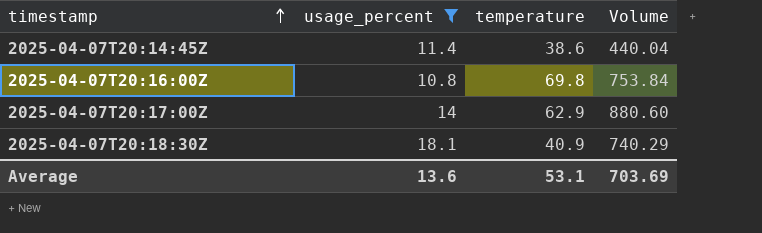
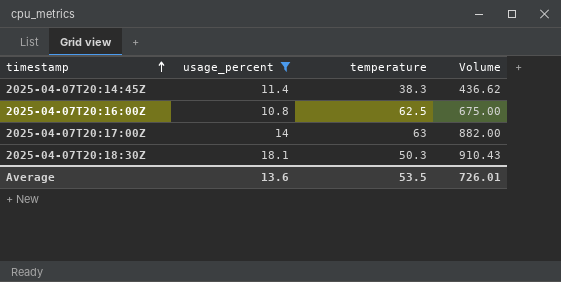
2025-04-07T20:14:45Z | temperature: 38.6 -> 38.3
2025-04-07T20:14:45Z | Volume: 440.04 -> 436.62
2025-04-07T20:16:00Z | temperature: 69.8 -> 62.5
2025-04-07T20:16:00Z | Volume: 753.84 -> 675.00
2025-04-07T20:17:00Z | temperature: 62.9 -> 63
2025-04-07T20:17:00Z | Volume: 880.60 -> 882.00
2025-04-07T20:18:30Z | temperature: 40.9 -> 50.3
2025-04-07T20:18:30Z | Volume: 740.29 -> 910.43
Average | temperature: 53.1 -> 53.5
Average | Volume: 703.69 -> 726.01

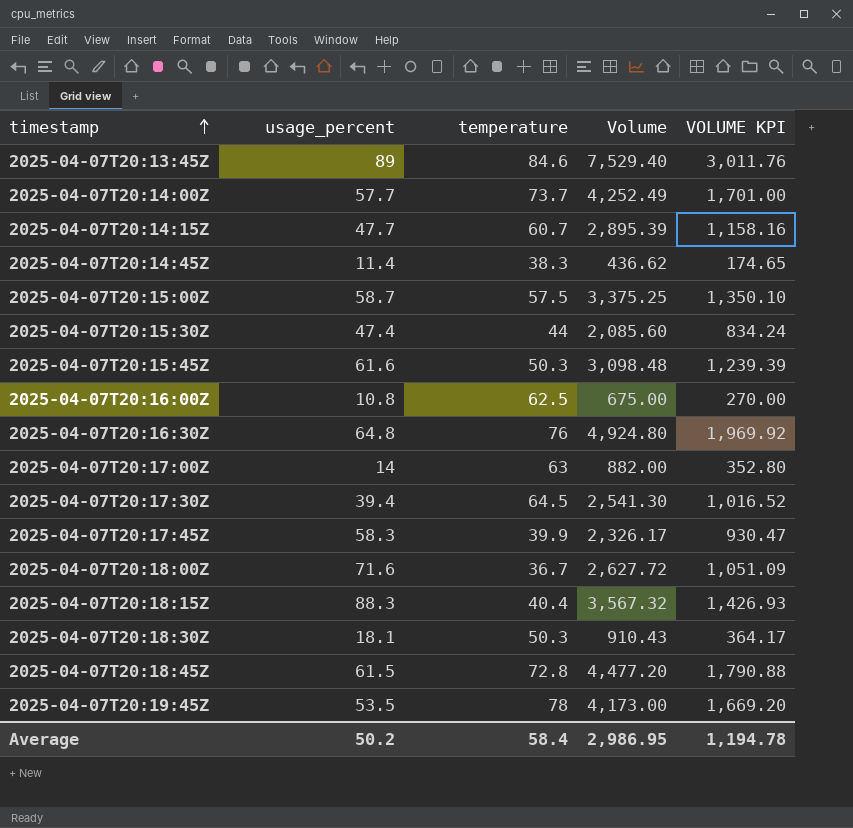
filter: usage_percent <= 18.1 -> none
column VOLUME KPI | formula: none -> [Volume] * 0.4
Average | usage_percent: 13.6 -> 50.2
Average | temperature: 53.5 -> 58.4
Average | Volume: 726.01 -> 2,986.95

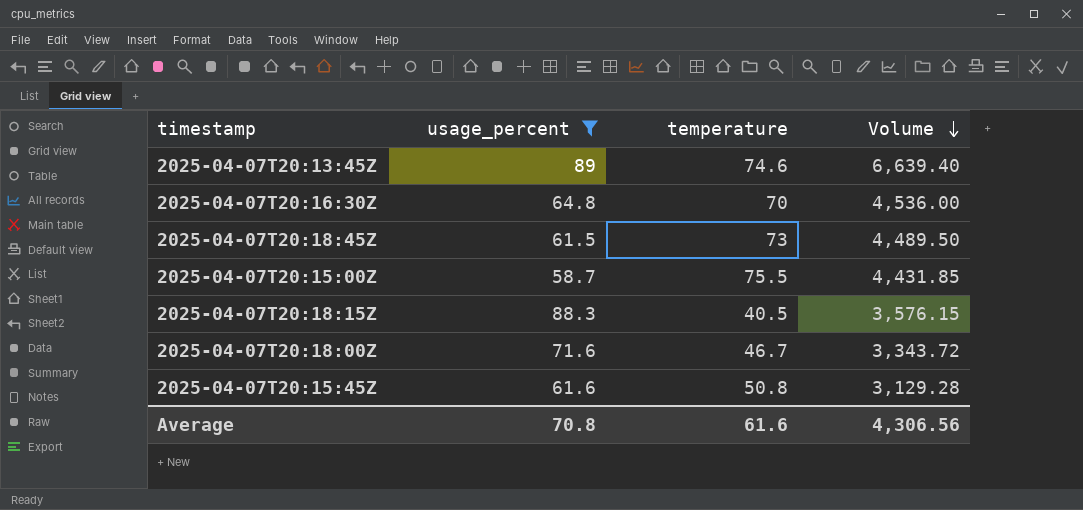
filter: none -> usage_percent >= 58.7
row order: timestamp ascending -> Volume descending
column VOLUME KPI | formula: [Volume] * 0.4 -> none
2025-04-07T20:13:45Z | temperature: 84.6 -> 74.6
2025-04-07T20:13:45Z | Volume: 7,529.40 -> 6,639.40
2025-04-07T20:16:30Z | temperature: 76 -> 70
2025-04-07T20:16:30Z | Volume: 4,924.80 -> 4,536.00
2025-04-07T20:18:45Z | temperature: 72.8 -> 73
2025-04-07T20:18:45Z | Volume: 4,477.20 -> 4,489.50
2025-04-07T20:15:00Z | temperature: 57.5 -> 75.5
2025-04-07T20:15:00Z | Volume: 3,375.25 -> 4,431.85
2025-04-07T20:18:15Z | temperature: 40.4 -> 40.5
2025-04-07T20:18:15Z | Volume: 3,567.32 -> 3,576.15
2025-04-07T20:18:00Z | temperature: 36.7 -> 46.7
2025-04-07T20:18:00Z | Volume: 2,627.72 -> 3,343.72
2025-04-07T20:15:45Z | temperature: 50.3 -> 50.8
2025-04-07T20:15:45Z | Volume: 3,098.48 -> 3,129.28
Average | usage_percent: 50.2 -> 70.8
Average | temperature: 58.4 -> 61.6
Average | Volume: 2,986.95 -> 4,306.56

